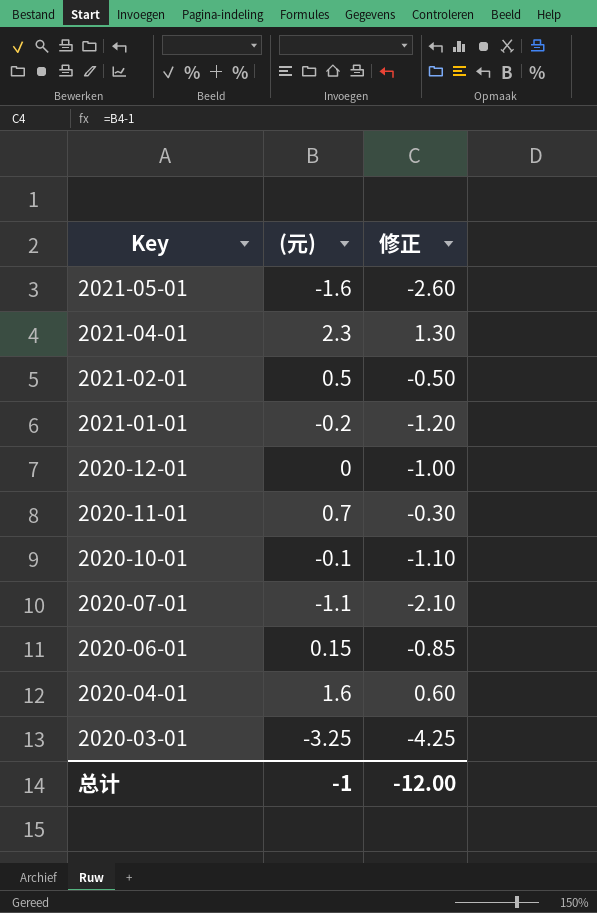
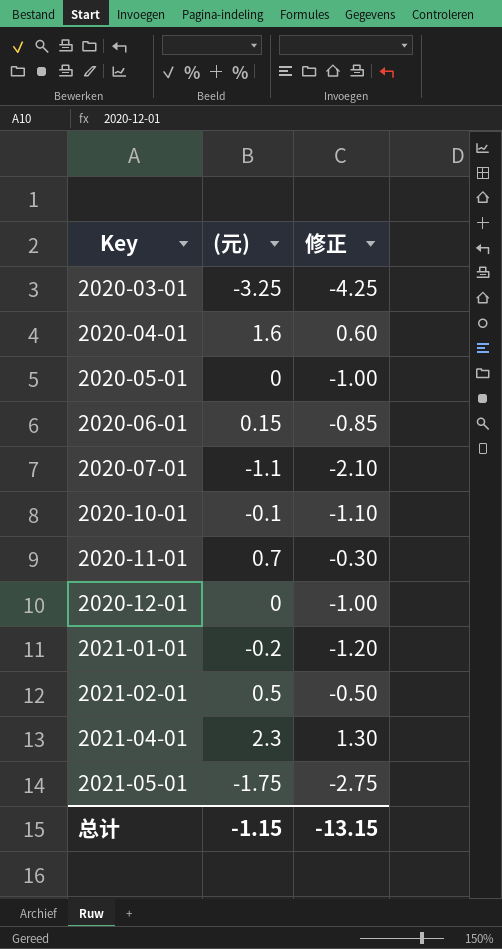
row order: Key descending -> Key ascending
row 2020-05-01: none -> 0 | -1.00
2021-05-01 | (元): -1.6 -> -1.75
2021-05-01 | 修正: -2.60 -> -2.75
总计 | (元): -1 -> -1.15
总计 | 修正: -12.00 -> -13.15

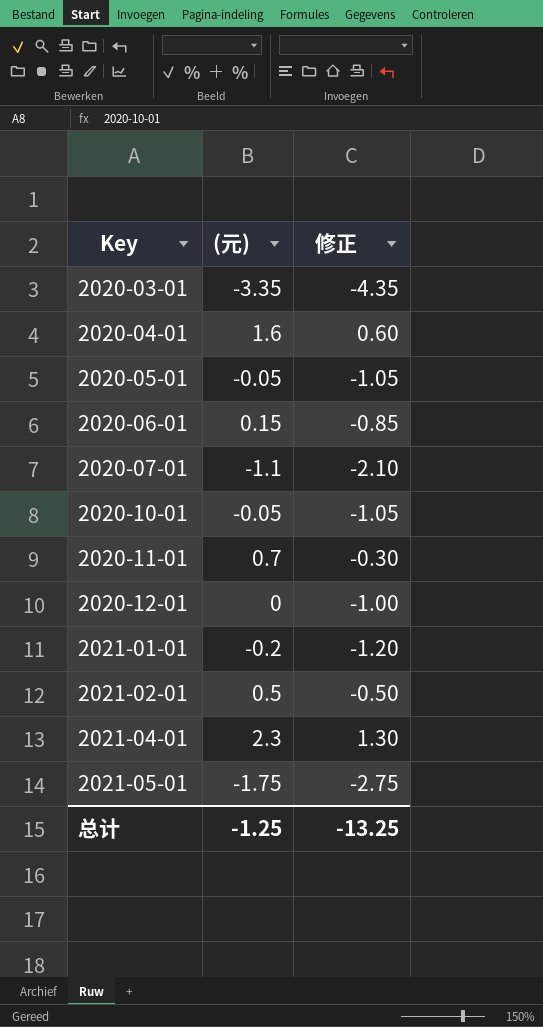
2020-03-01 | (元): -3.25 -> -3.35
2020-03-01 | 修正: -4.25 -> -4.35
2020-05-01 | (元): 0 -> -0.05
2020-05-01 | 修正: -1.00 -> -1.05
2020-10-01 | (元): -0.1 -> -0.05
2020-10-01 | 修正: -1.10 -> -1.05
总计 | (元): -1.15 -> -1.25
总计 | 修正: -13.15 -> -13.25

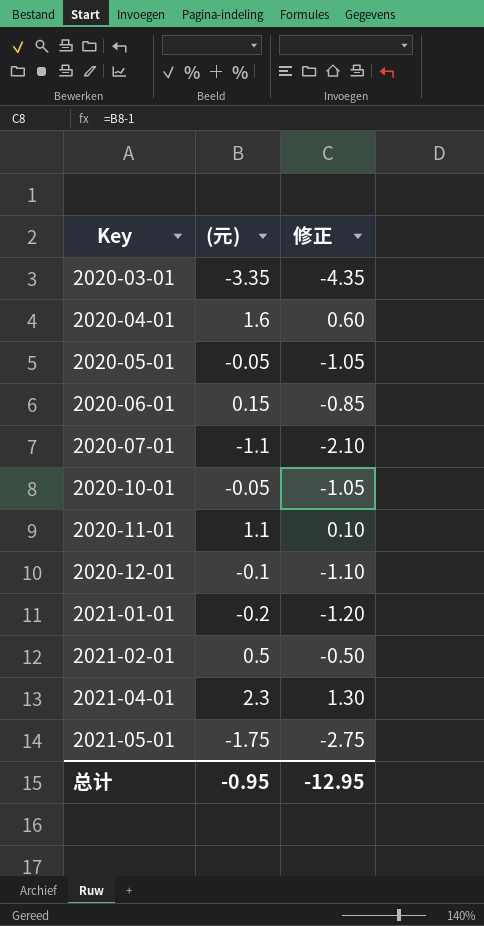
2020-11-01 | (元): 0.7 -> 1.1
2020-11-01 | 修正: -0.30 -> 0.10
2020-12-01 | (元): 0 -> -0.1
2020-12-01 | 修正: -1.00 -> -1.10
总计 | (元): -1.25 -> -0.95
总计 | 修正: -13.25 -> -12.95

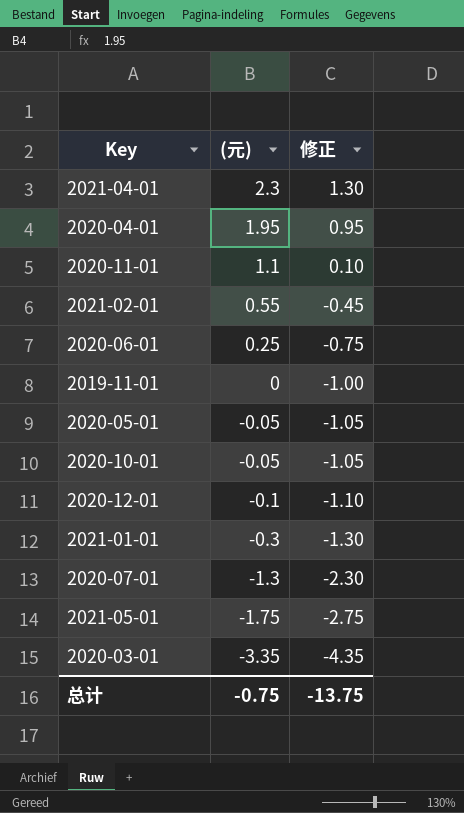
row order: Key ascending -> (元) descending
2020-04-01 | (元): 1.6 -> 1.95
2020-04-01 | 修正: 0.60 -> 0.95
2021-02-01 | (元): 0.5 -> 0.55
2021-02-01 | 修正: -0.50 -> -0.45
2020-06-01 | (元): 0.15 -> 0.25
2020-06-01 | 修正: -0.85 -> -0.75
row 2019-11-01: none -> 0 | -1.00
2021-01-01 | (元): -0.2 -> -0.3
2021-01-01 | 修正: -1.20 -> -1.30
2020-07-01 | (元): -1.1 -> -1.3
2020-07-01 | 修正: -2.10 -> -2.30
总计 | (元): -0.95 -> -0.75
总计 | 修正: -12.95 -> -13.75

